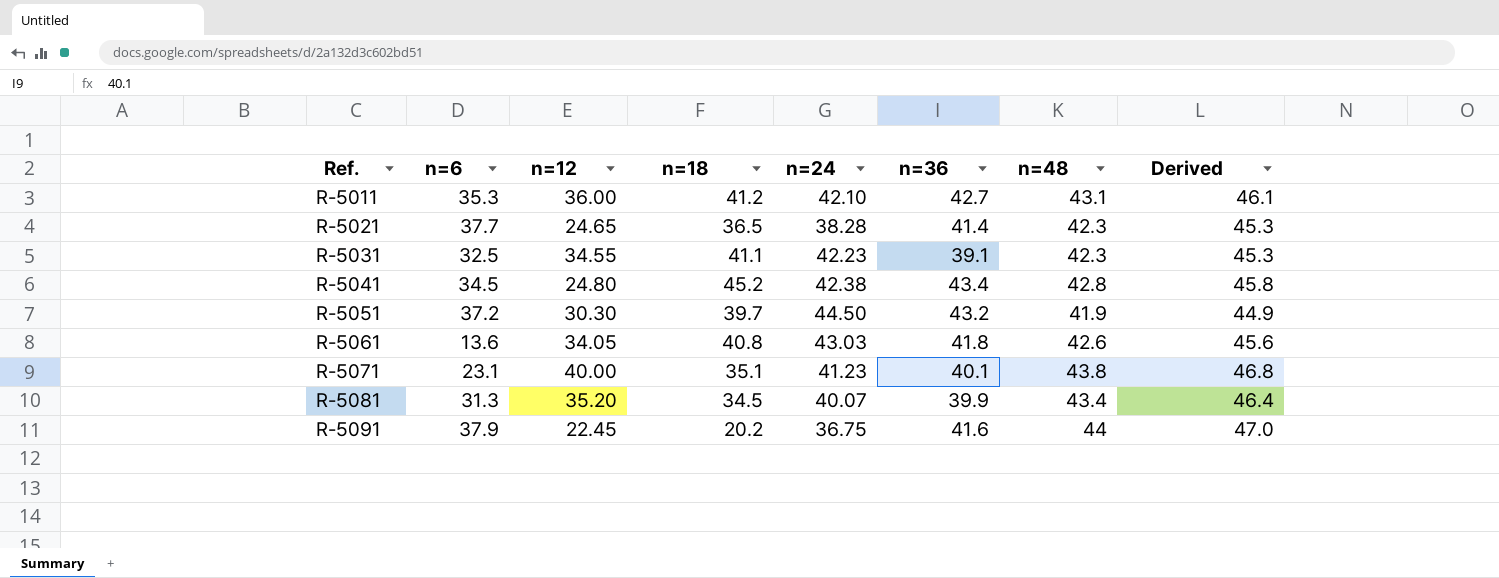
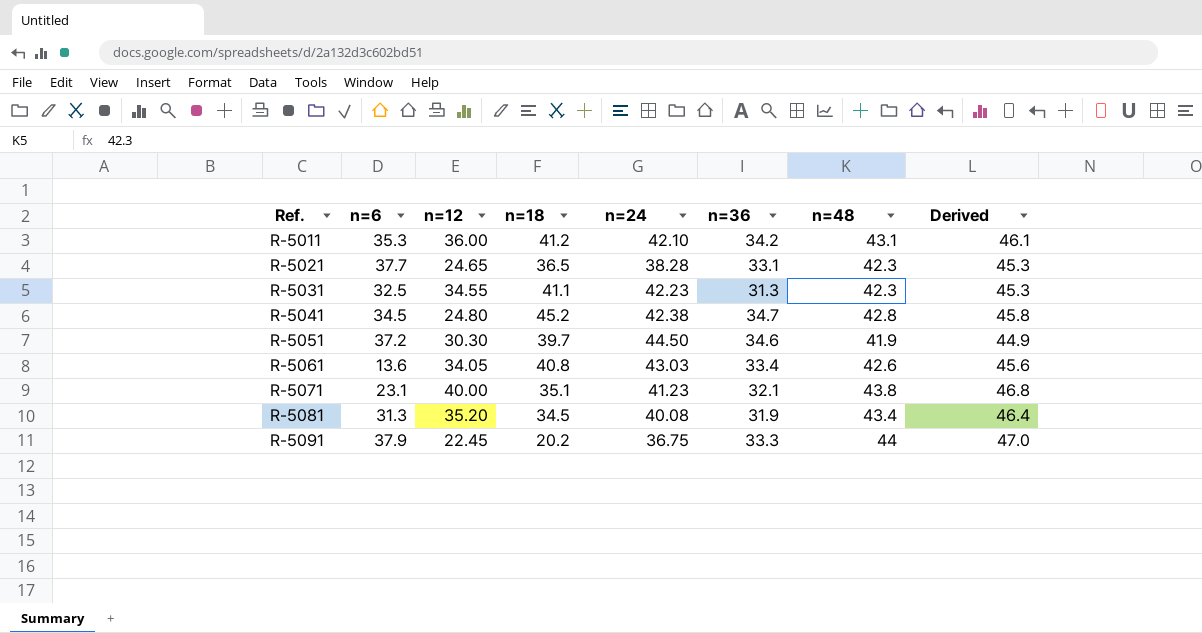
R-5011 | n=36: 42.7 -> 34.2
R-5021 | n=36: 41.4 -> 33.1
R-5031 | n=36: 39.1 -> 31.3
R-5041 | n=36: 43.4 -> 34.7
R-5051 | n=36: 43.2 -> 34.6
R-5061 | n=36: 41.8 -> 33.4
R-5071 | n=36: 40.1 -> 32.1
R-5081 | n=24: 40.07 -> 40.08
R-5081 | n=36: 39.9 -> 31.9
R-5091 | n=36: 41.6 -> 33.3

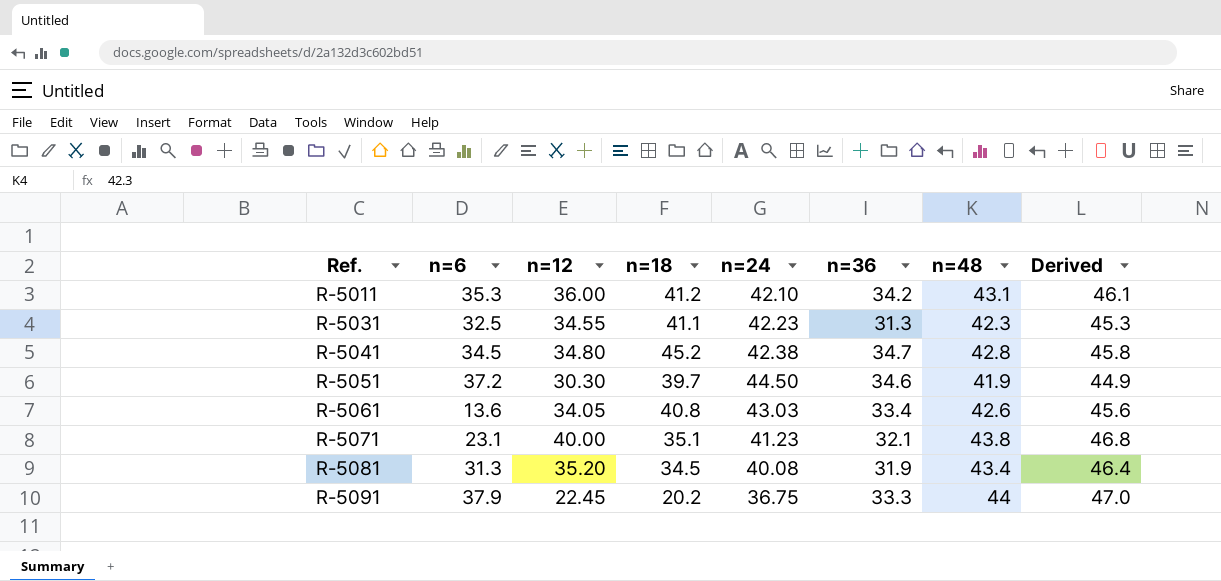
row R-5021: 37.7 | 24.65 | 36.5 | 38.28 | 33.1 | 42.3 | 45.3 -> none
R-5041 | n=12: 24.80 -> 34.80

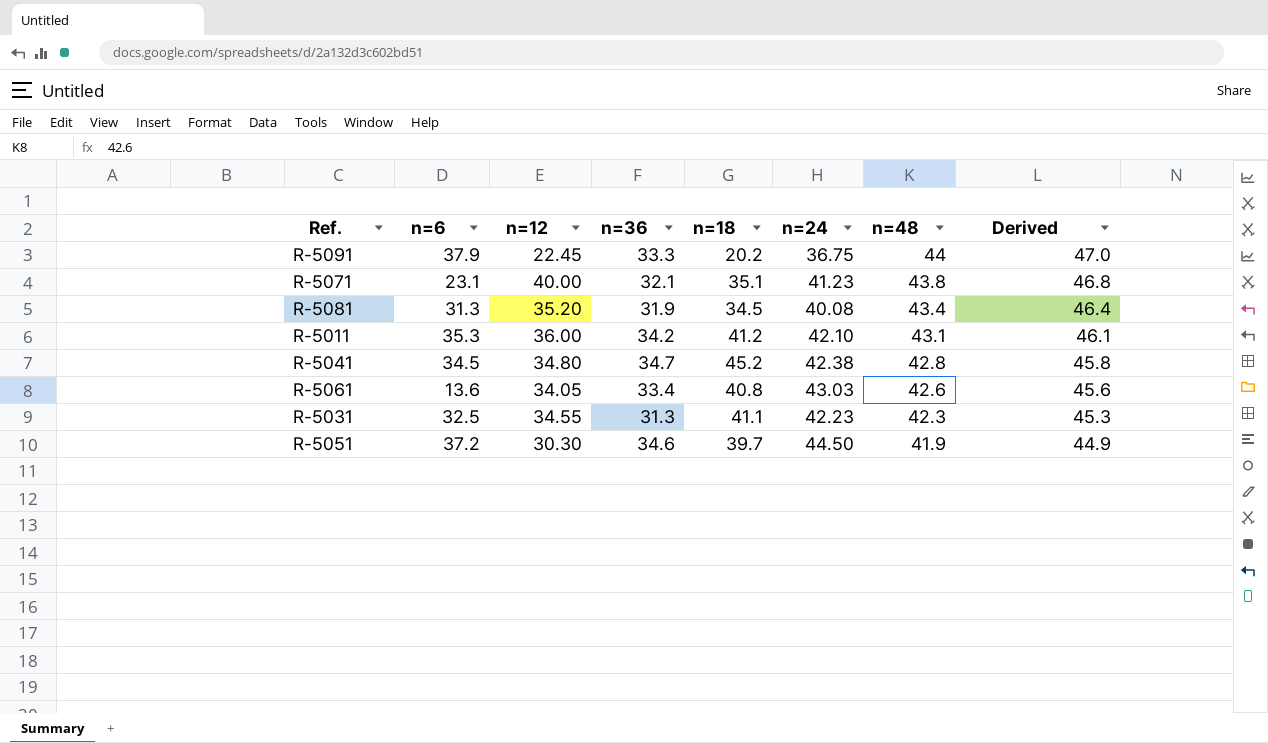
row order: Ref. ascending -> n=48 descending
column n=36 | position: 6 -> 4

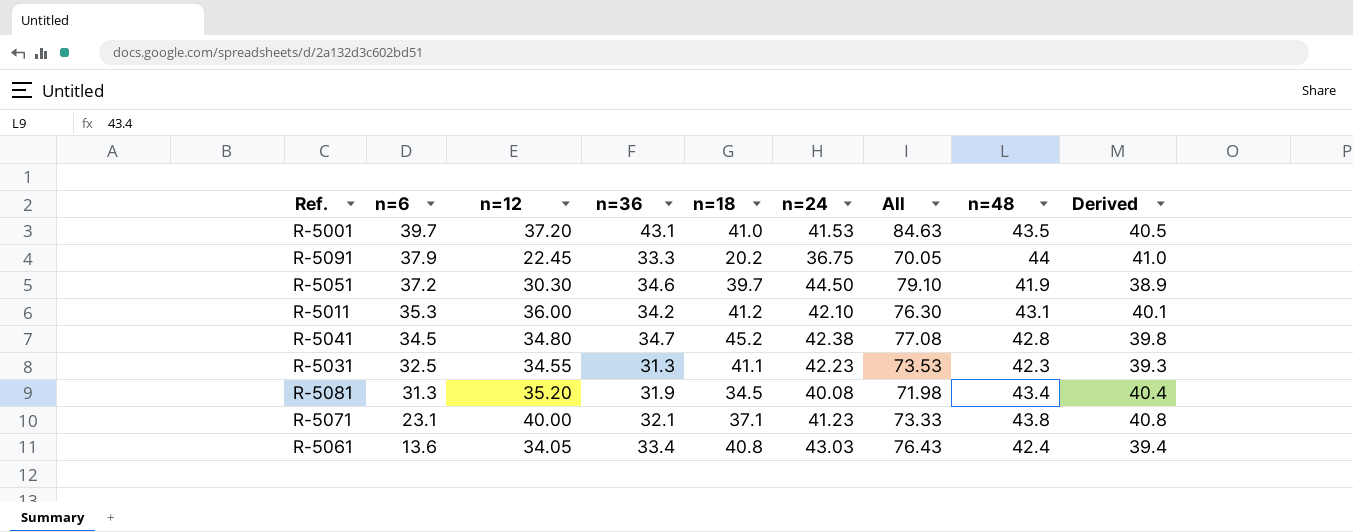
row order: n=48 descending -> n=6 descending
column All | formula: none -> [n=36] + [n=24]
column Derived | formula: [n=48] + 3 -> [n=48] - 3
row R-5001: none -> 39.7 | 37.20 | 43.1 | 41.0 | 41.53 | 84.63 | 43.5 | 40.5
R-5071 | n=18: 35.1 -> 37.1
R-5061 | n=48: 42.6 -> 42.4

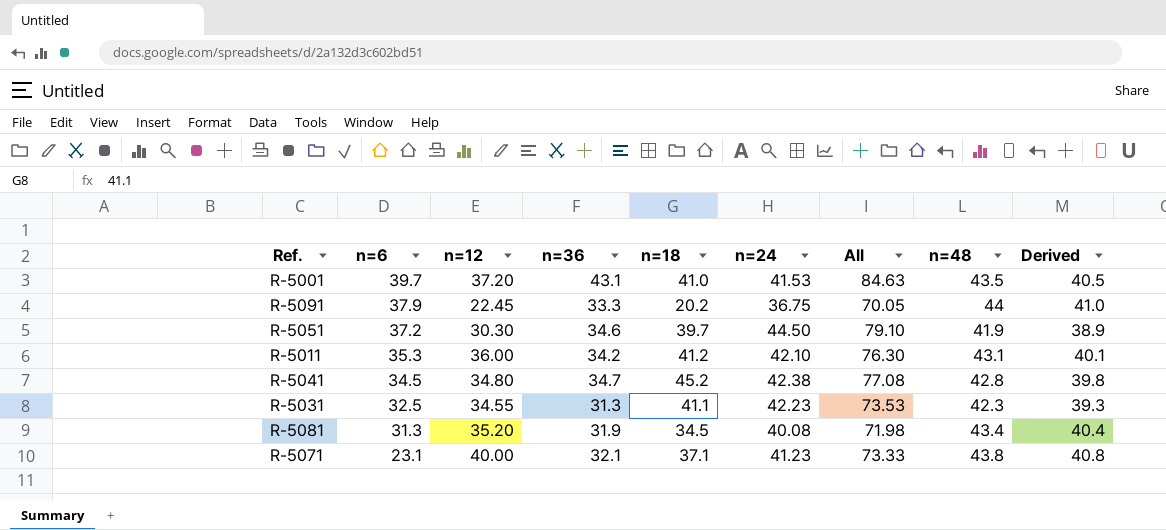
row R-5061: 13.6 | 34.05 | 33.4 | 40.8 | 43.03 | 76.43 | 42.4 | 39.4 -> none

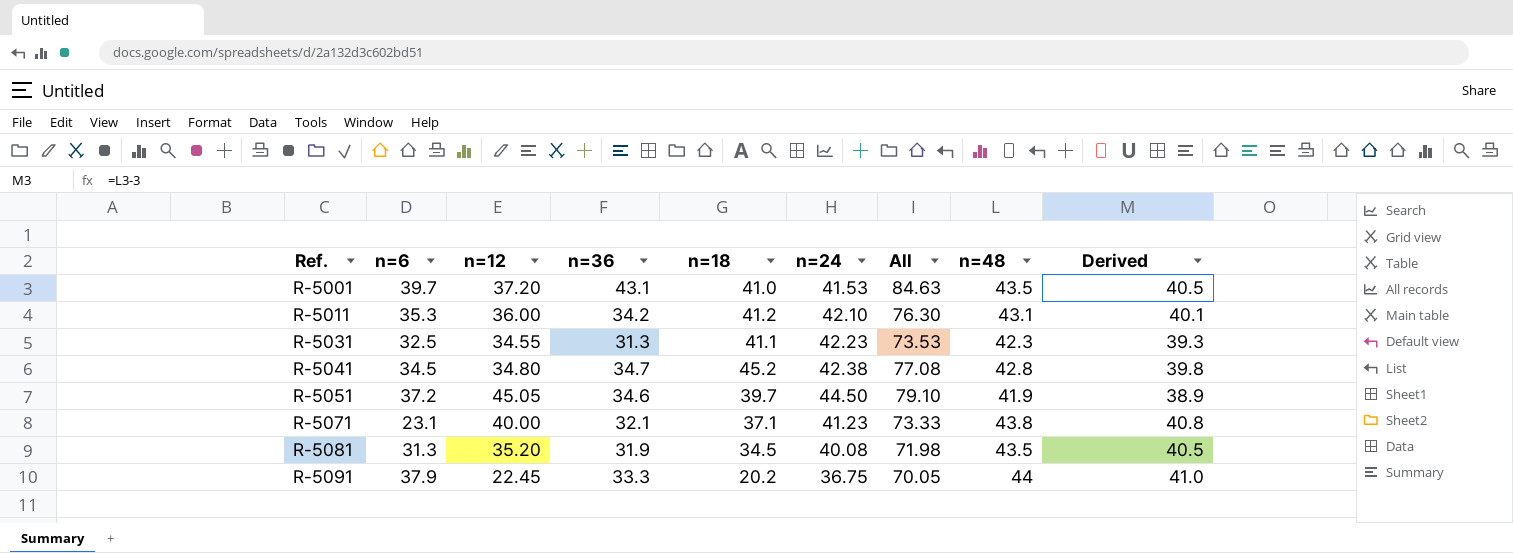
row order: n=6 descending -> Ref. ascending
R-5051 | n=12: 30.30 -> 45.05
R-5081 | n=48: 43.4 -> 43.5
R-5081 | Derived: 40.4 -> 40.5

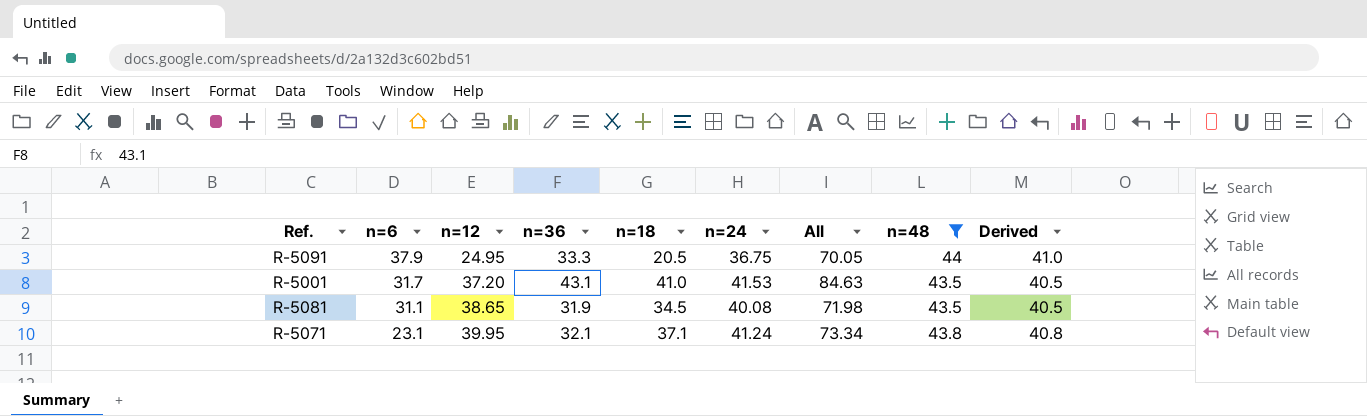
filter: none -> n=48 >= 43.5
row order: Ref. ascending -> n=6 descending
R-5091 | n=12: 22.45 -> 24.95
R-5091 | n=18: 20.2 -> 20.5
R-5001 | n=6: 39.7 -> 31.7
R-5081 | n=6: 31.3 -> 31.1
R-5081 | n=12: 35.20 -> 38.65
R-5071 | n=12: 40.00 -> 39.95
R-5071 | n=24: 41.23 -> 41.24
R-5071 | All: 73.33 -> 73.34

